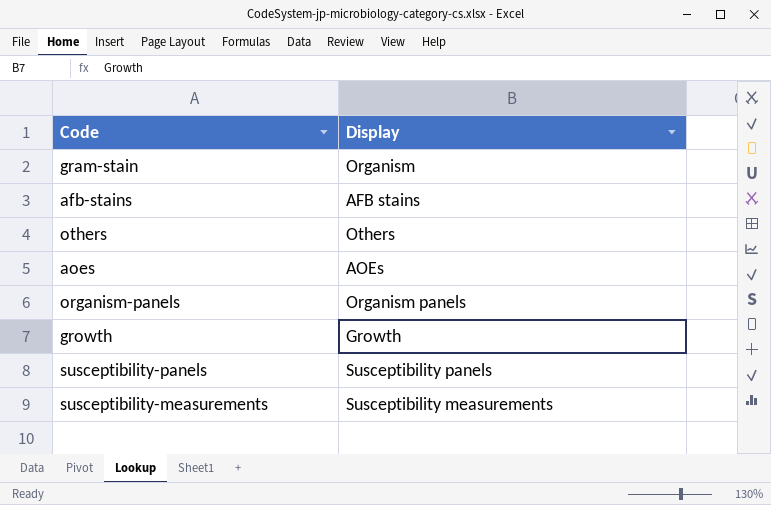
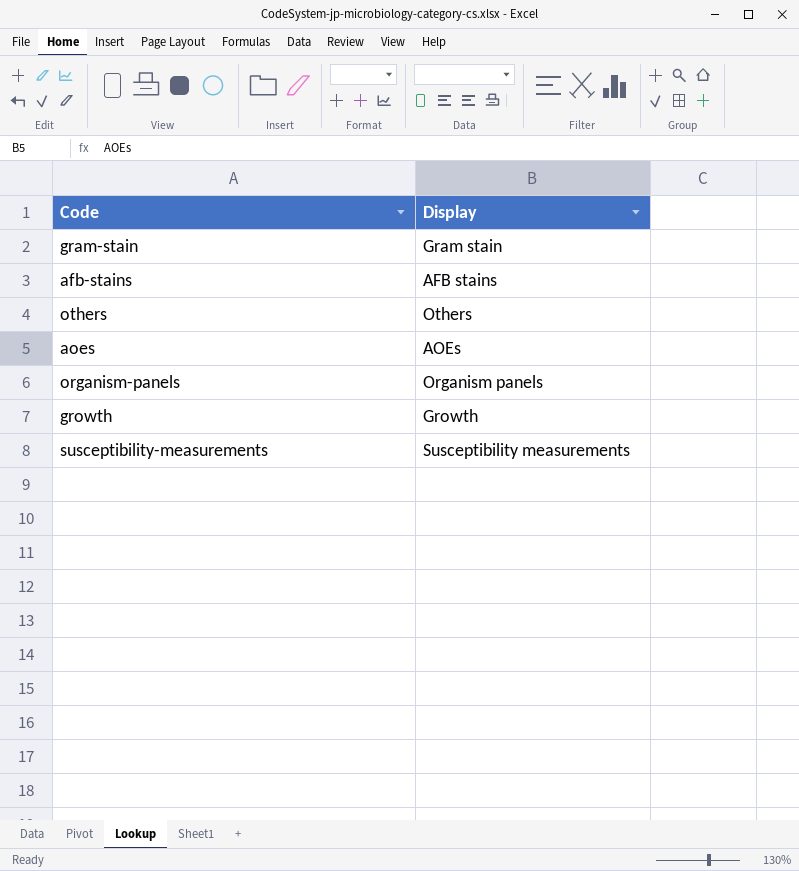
row susceptibility-panels: Susceptibility panels -> none
gram-stain | Display: Organism -> Gram stain

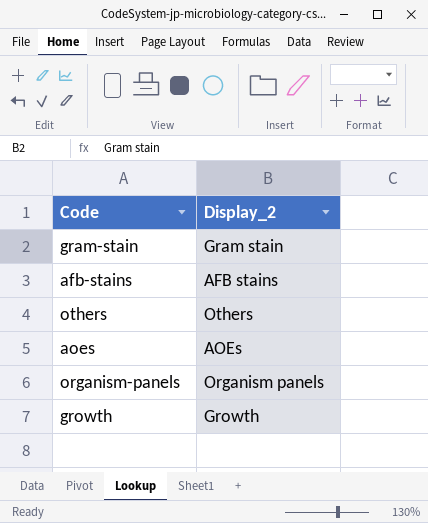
column name: Display -> Display_2
row susceptibility-measurements: Susceptibility measurements -> none

